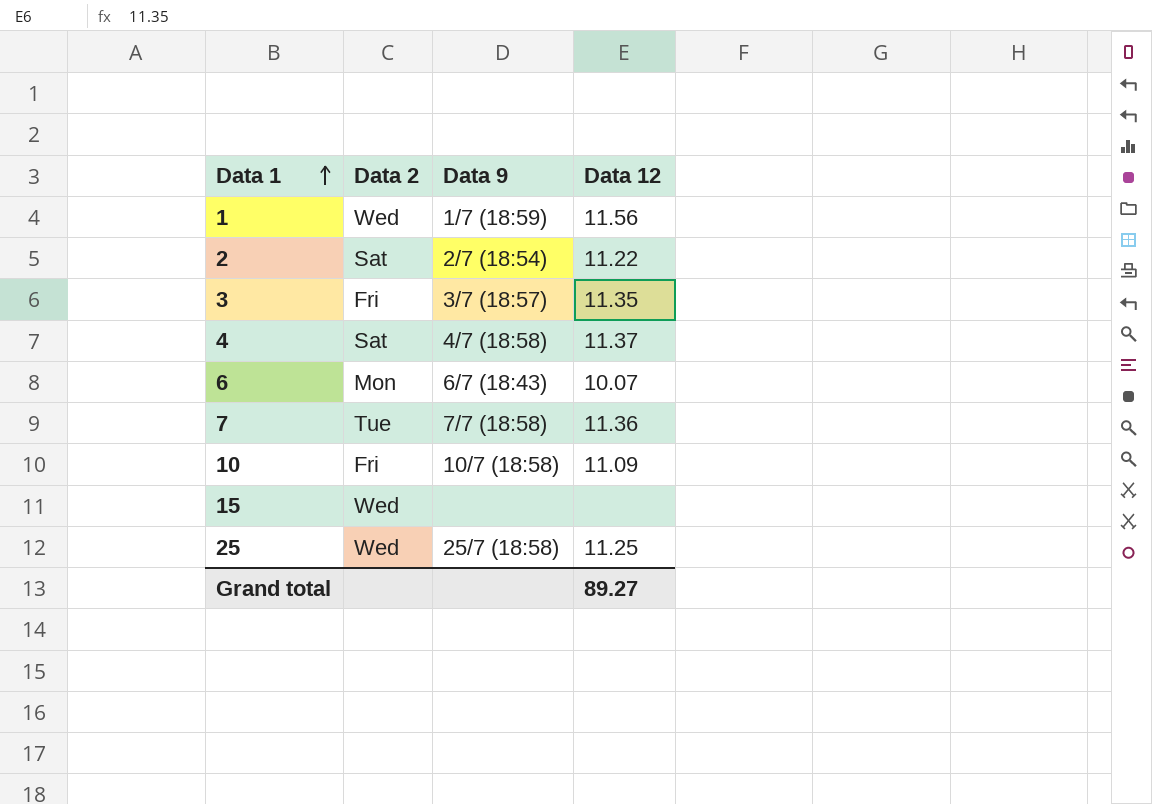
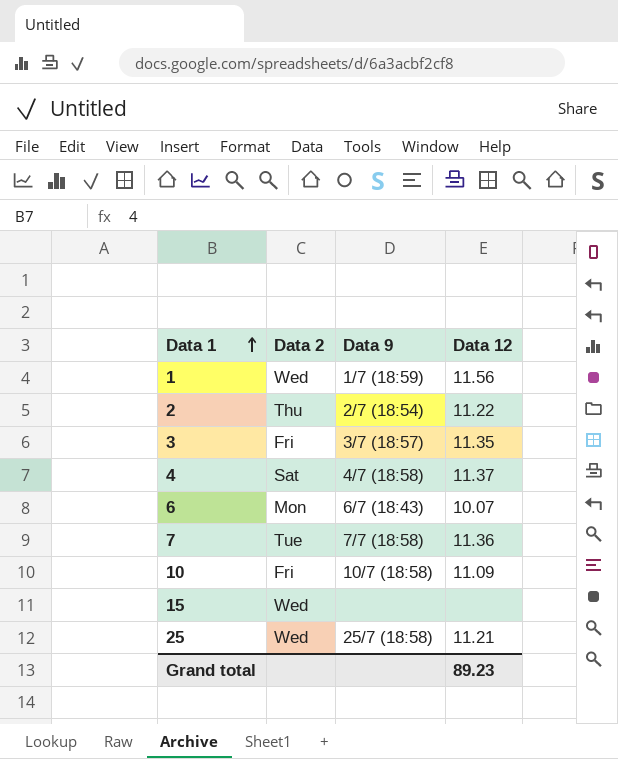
2 | Data 2: Sat -> Thu
25 | Data 12: 11.25 -> 11.21
Grand total | Data 12: 89.27 -> 89.23

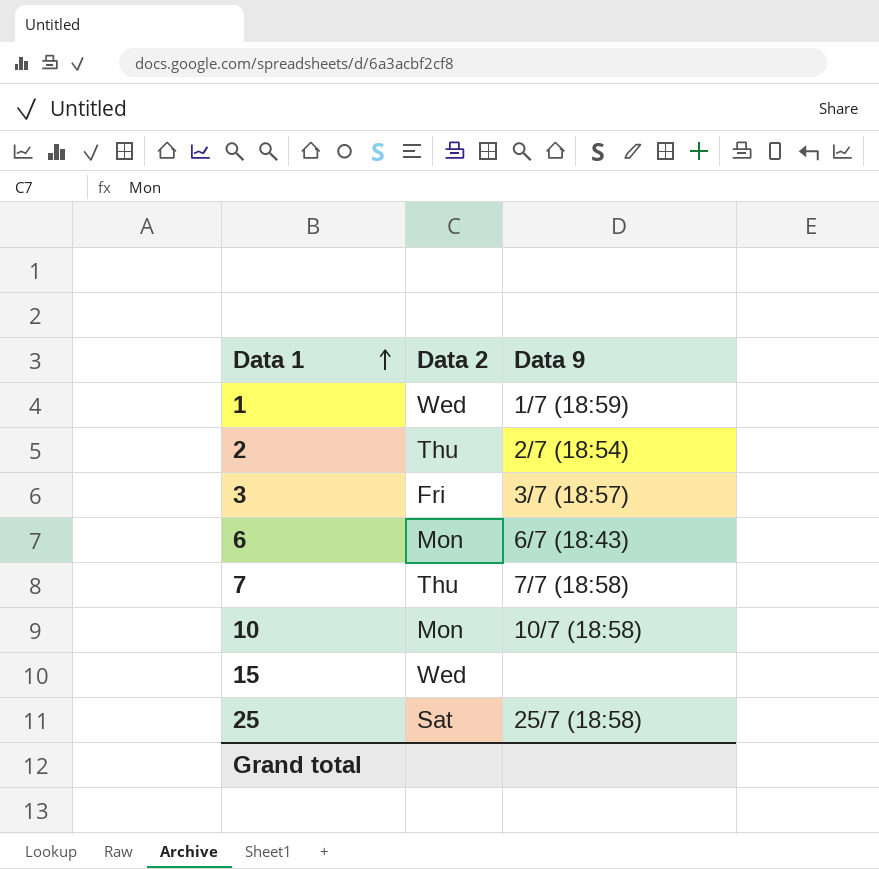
column Data 12 | position: 4 -> none
row 4: Sat | 4/7 (18:58) | 11.37 -> none
7 | Data 2: Tue -> Thu
10 | Data 2: Fri -> Mon
25 | Data 2: Wed -> Sat

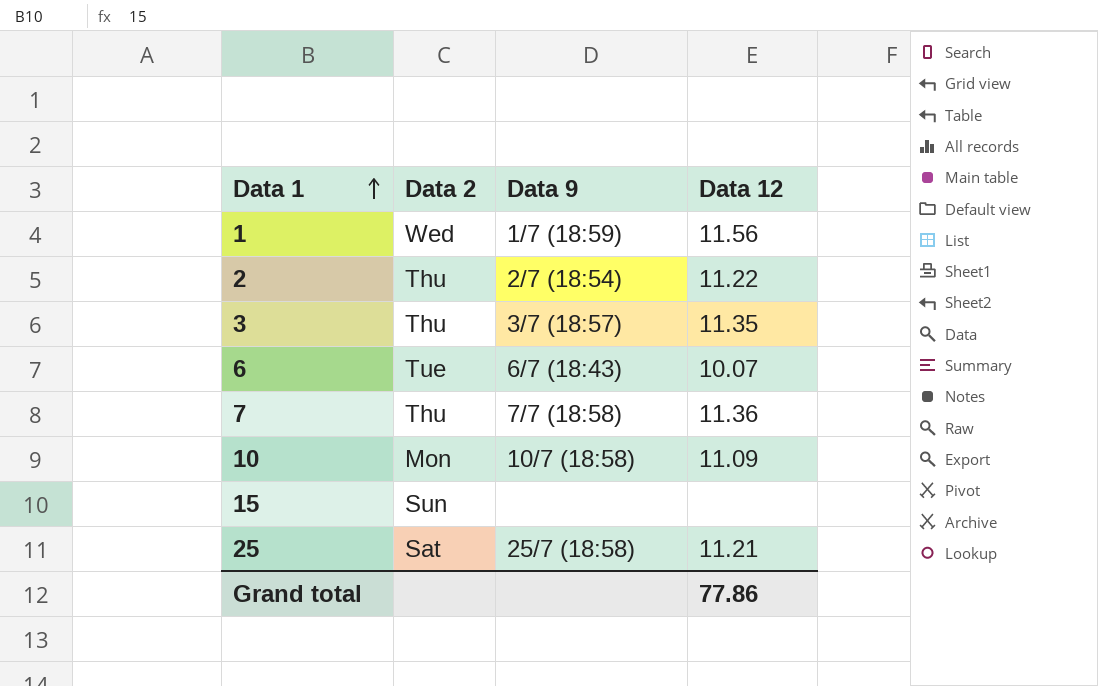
column Data 12 | position: none -> 4
3 | Data 2: Fri -> Thu
6 | Data 2: Mon -> Tue
15 | Data 2: Wed -> Sun

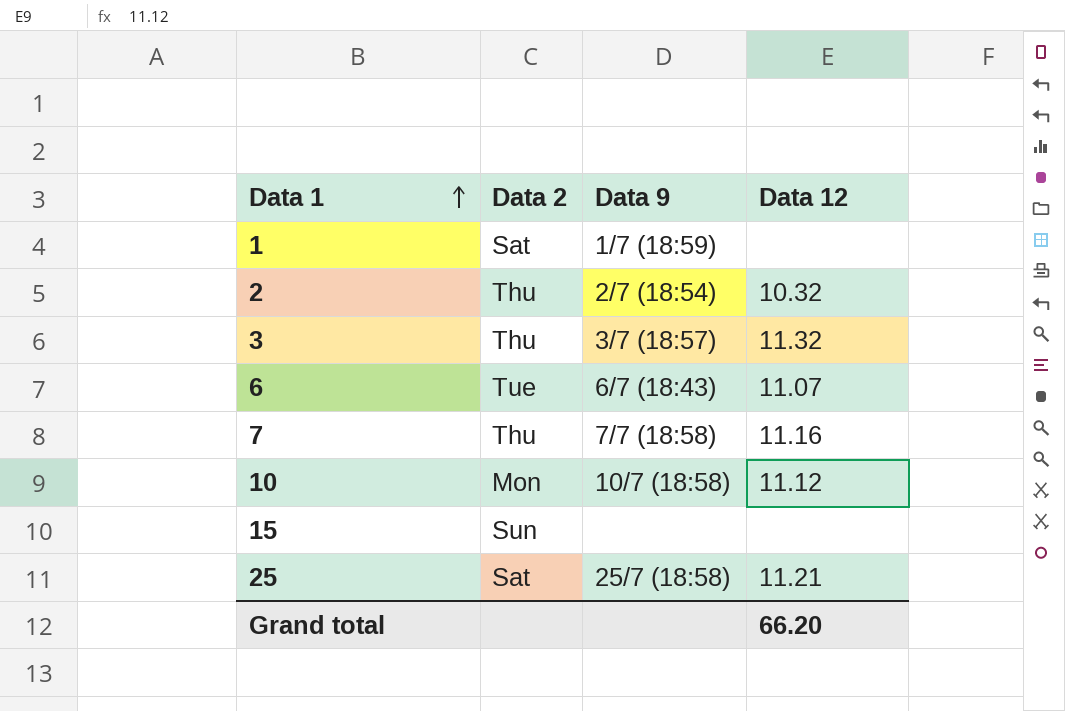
1 | Data 2: Wed -> Sat
1 | Data 12: 11.56 -> none
2 | Data 12: 11.22 -> 10.32
3 | Data 12: 11.35 -> 11.32
6 | Data 12: 10.07 -> 11.07
7 | Data 12: 11.36 -> 11.16
10 | Data 12: 11.09 -> 11.12
Grand total | Data 12: 77.86 -> 66.20

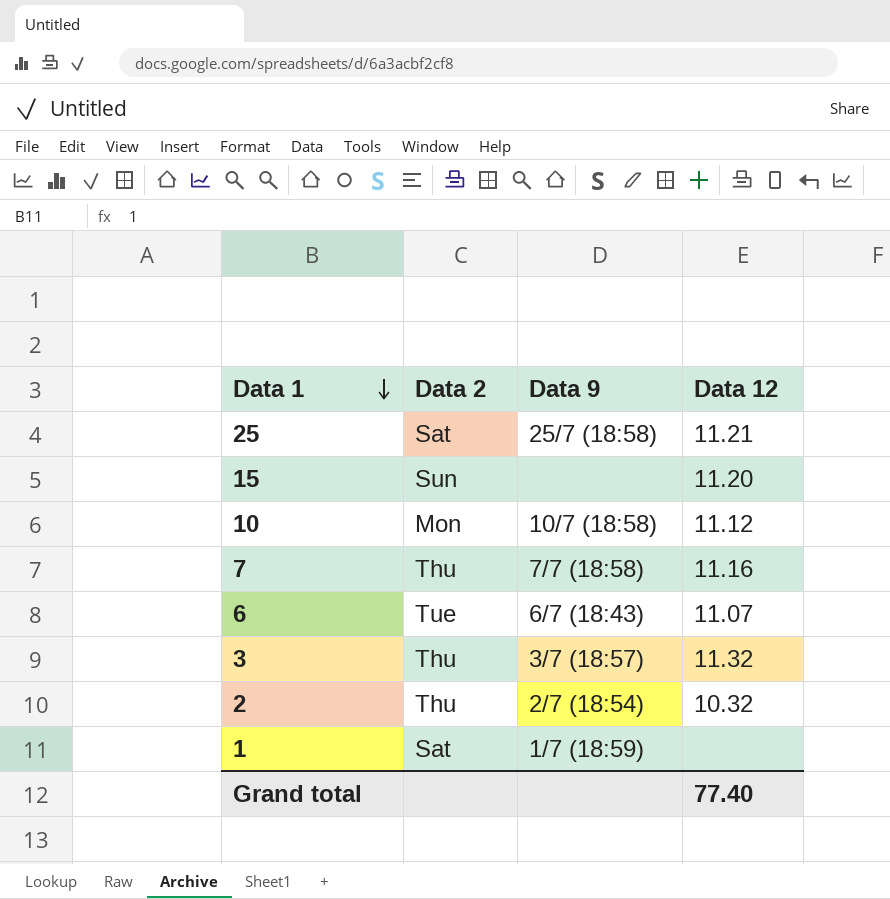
row order: Data 1 ascending -> Data 1 descending
15 | Data 12: none -> 11.20
Grand total | Data 12: 66.20 -> 77.40

